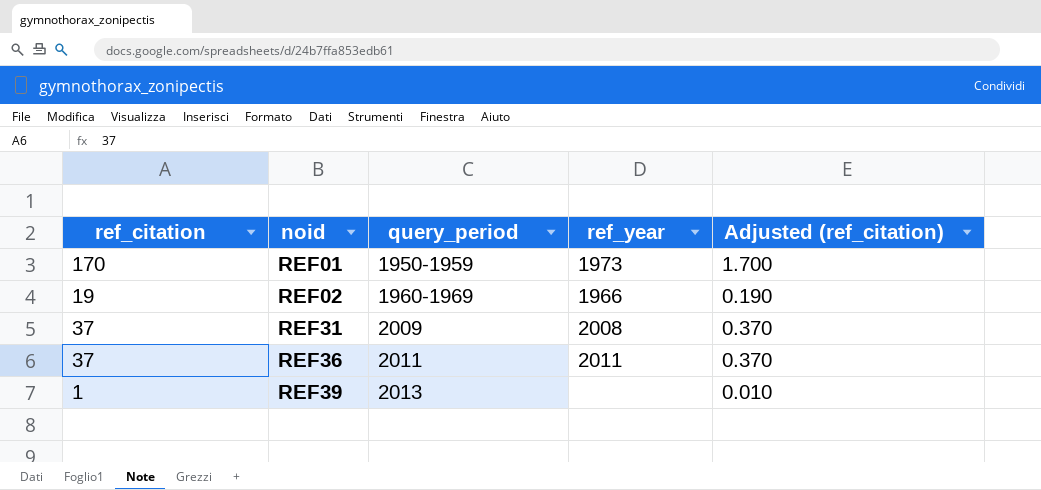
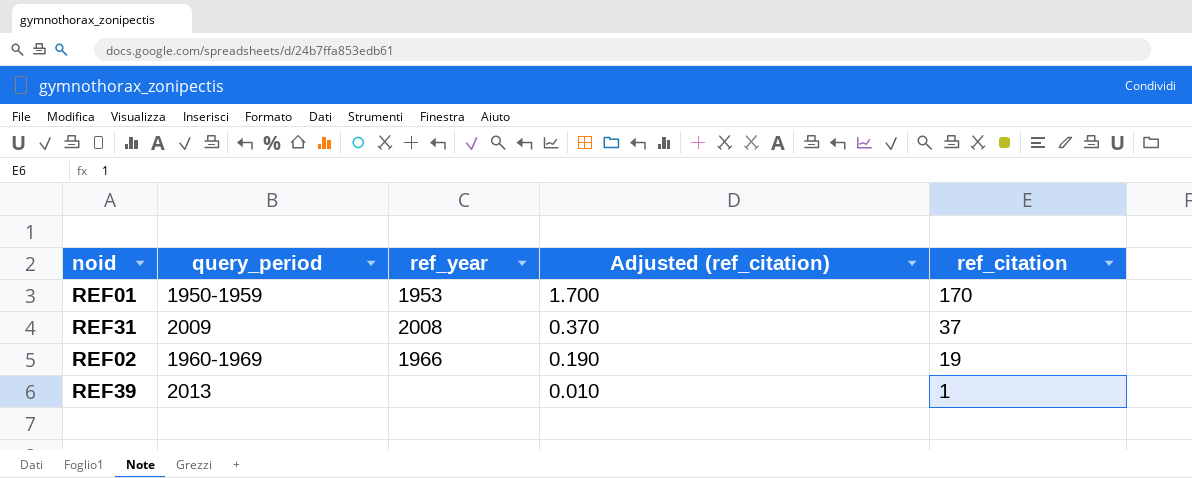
row order: noid ascending -> Adjusted (ref_citation) descending
column ref_citation | position: 1 -> 5
row REF36: 37 | 2011 | 2011 | 0.370 -> none
REF01 | ref_year: 1973 -> 1953

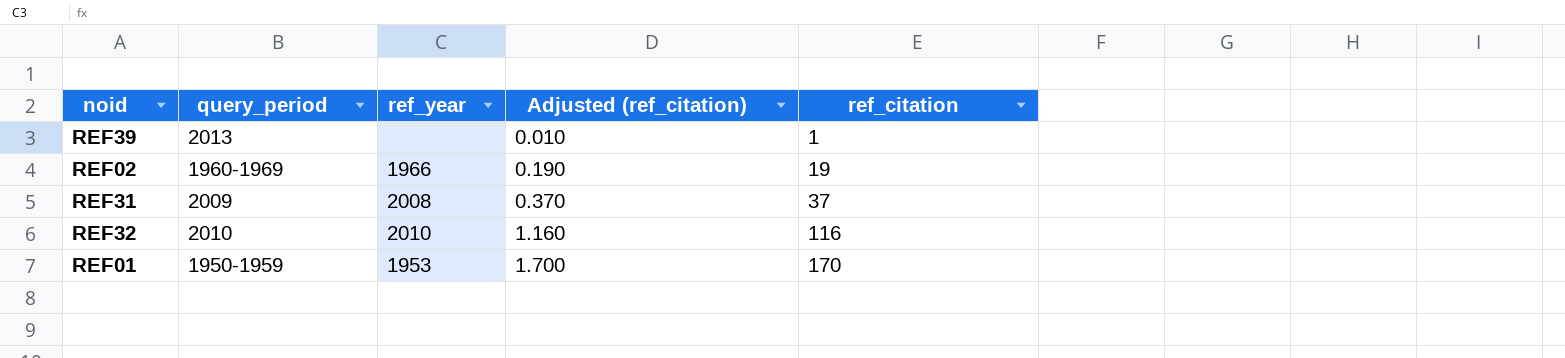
row order: Adjusted (ref_citation) descending -> Adjusted (ref_citation) ascending
row REF32: none -> 2010 | 2010 | 1.160 | 116

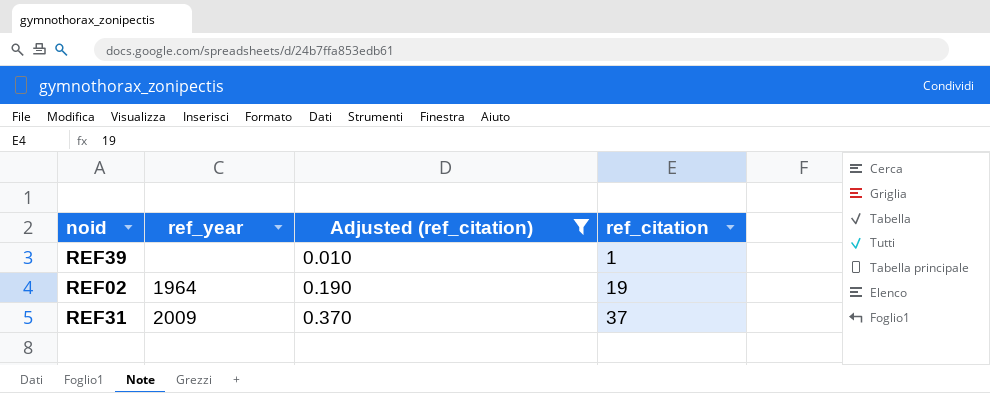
filter: none -> Adjusted (ref_citation) <= 0.370
column query_period | position: 2 -> none
REF02 | ref_year: 1966 -> 1964
REF31 | ref_year: 2008 -> 2009

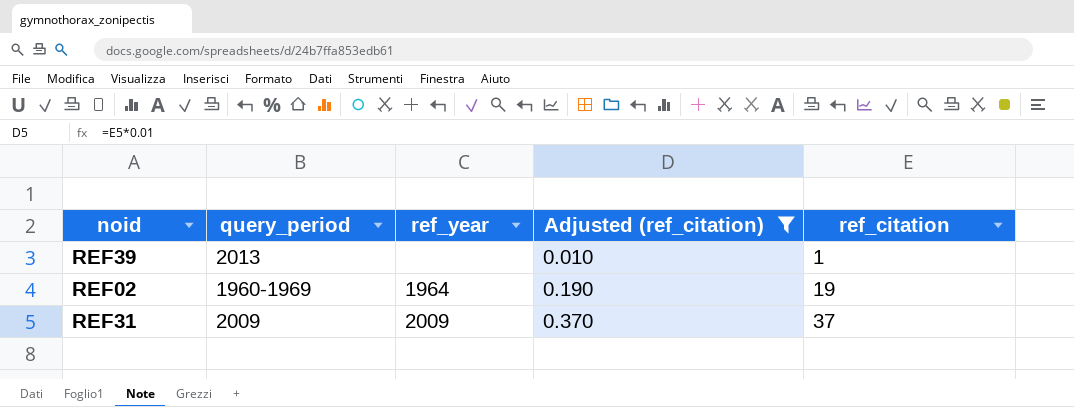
column query_period | position: none -> 2

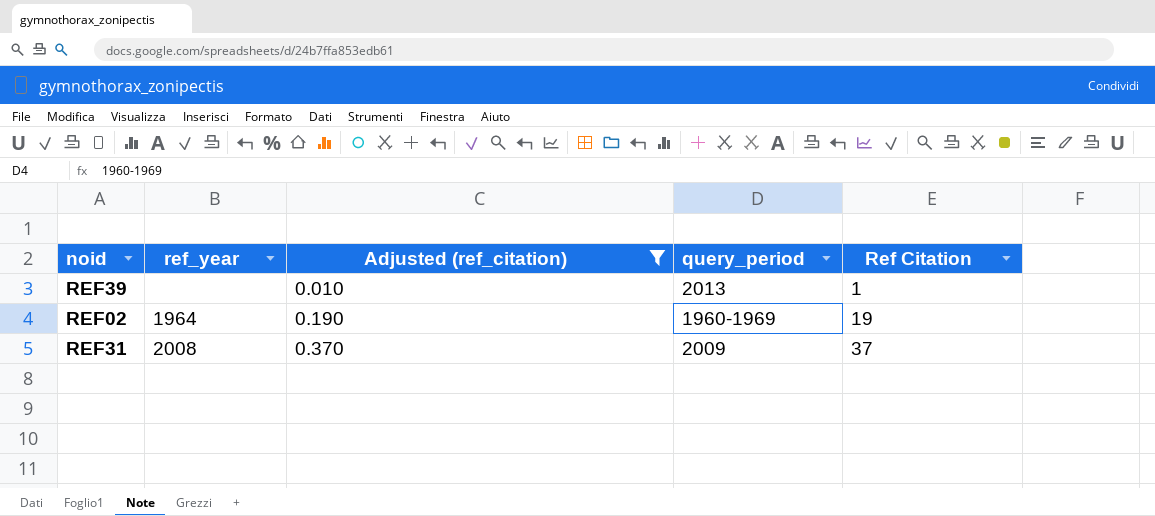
column query_period | position: 2 -> 4
column name: ref_citation -> Ref Citation
REF31 | ref_year: 2009 -> 2008

